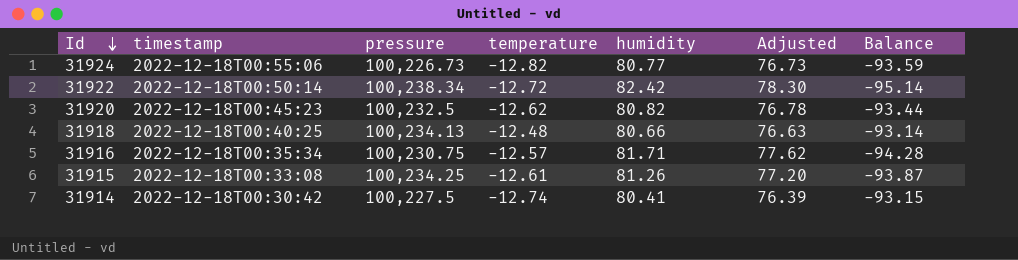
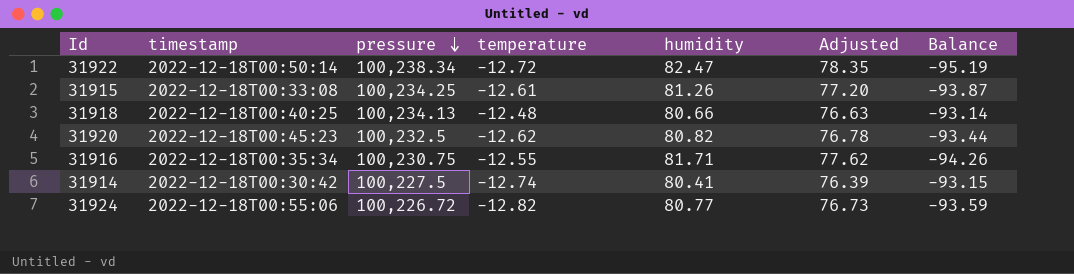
row order: Id descending -> pressure descending
31922 | humidity: 82.42 -> 82.47
31922 | Adjusted: 78.30 -> 78.35
31922 | Balance: -95.14 -> -95.19
31916 | temperature: -12.57 -> -12.55
31916 | Balance: -94.28 -> -94.26
31924 | pressure: 100,226.73 -> 100,226.72

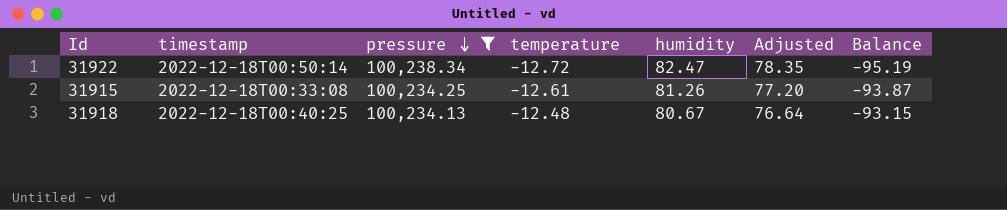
filter: none -> pressure >= 100,234.13
31918 | humidity: 80.66 -> 80.67
31918 | Adjusted: 76.63 -> 76.64
31918 | Balance: -93.14 -> -93.15

